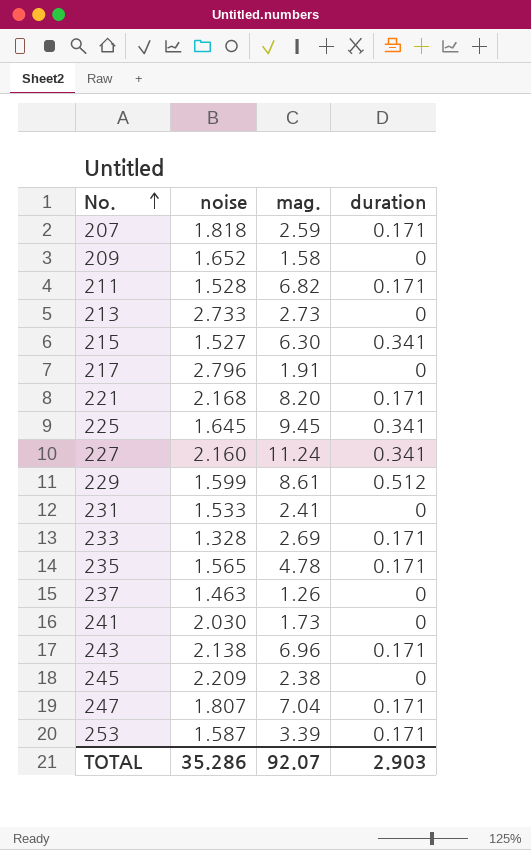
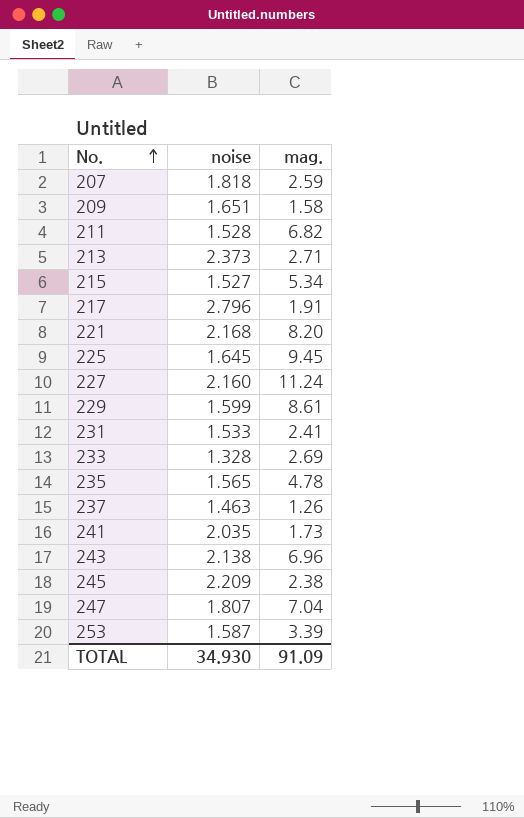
column duration | position: 4 -> none
209 | noise: 1.652 -> 1.651
213 | noise: 2.733 -> 2.373
213 | mag.: 2.73 -> 2.71
215 | mag.: 6.30 -> 5.34
241 | noise: 2.030 -> 2.035
TOTAL | noise: 35.286 -> 34.930
TOTAL | mag.: 92.07 -> 91.09

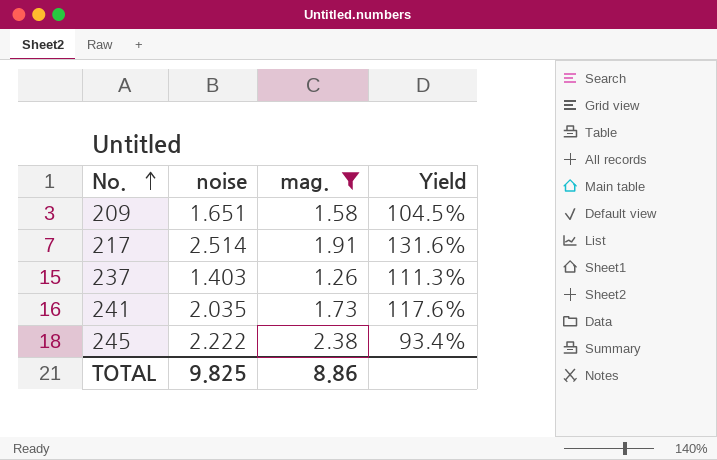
filter: none -> mag. <= 2.38
column Yield | formula: none -> [noise] / [mag.]
217 | noise: 2.796 -> 2.514
237 | noise: 1.463 -> 1.403
245 | noise: 2.209 -> 2.222
TOTAL | noise: 34.930 -> 9.825
TOTAL | mag.: 91.09 -> 8.86

